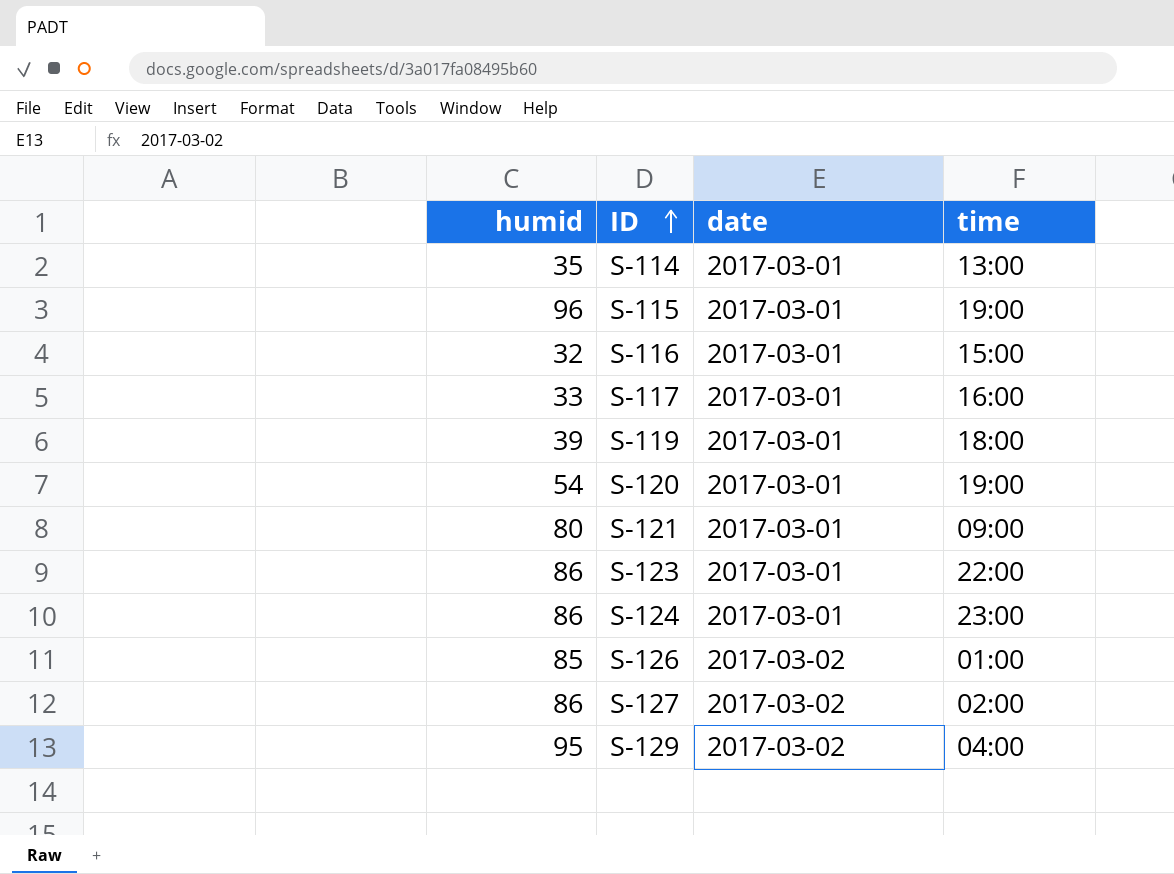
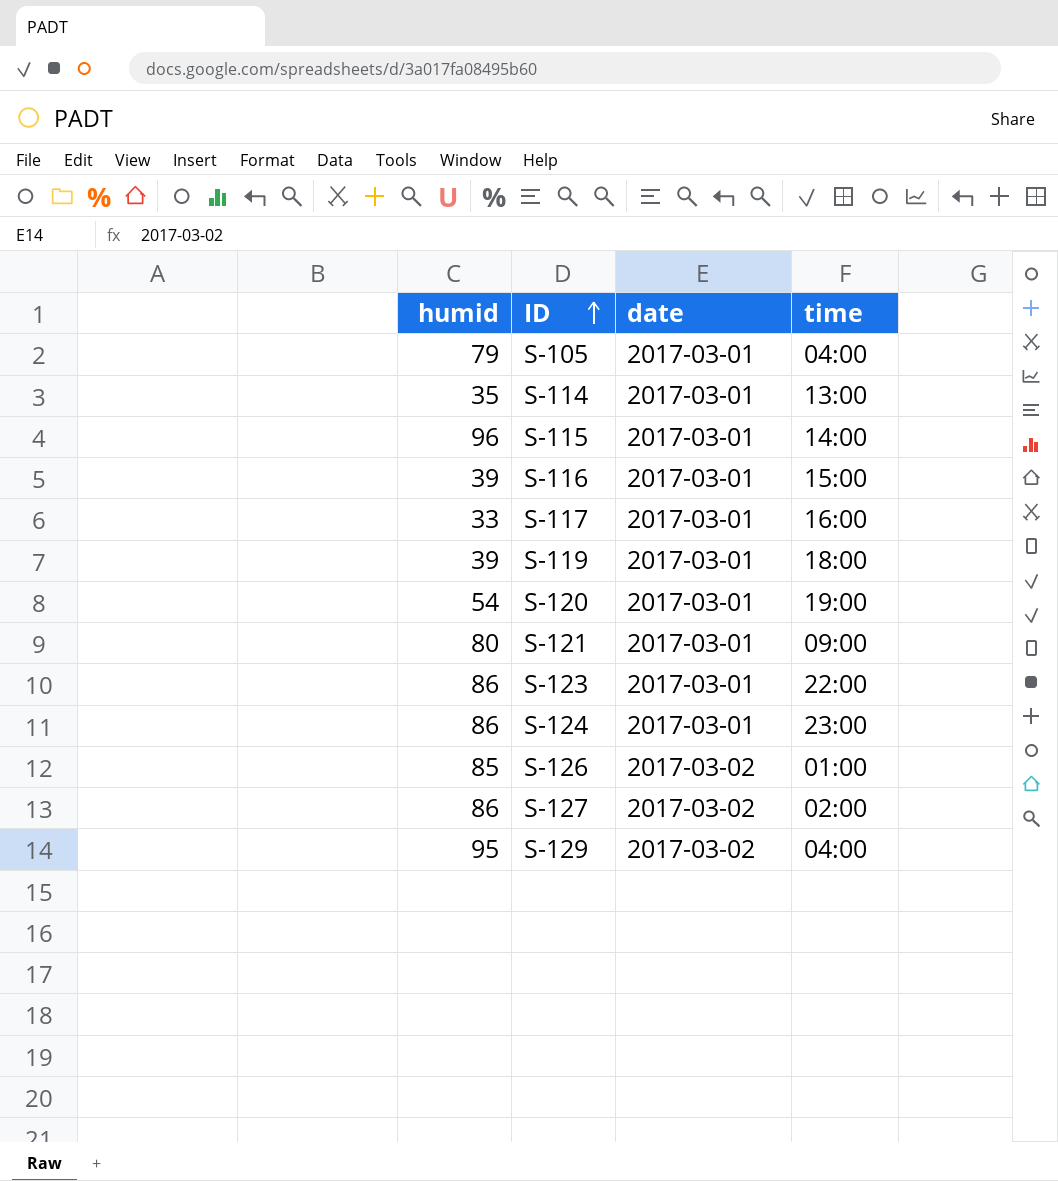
row S-105: none -> 79 | 2017-03-01 | 04:00
S-115 | time: 19:00 -> 14:00
S-116 | humid: 32 -> 39

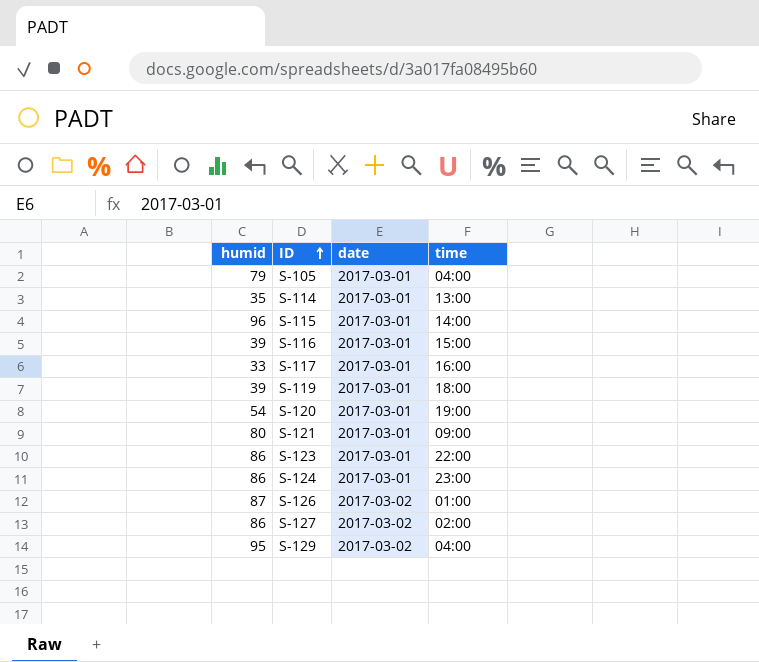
S-126 | humid: 85 -> 87

